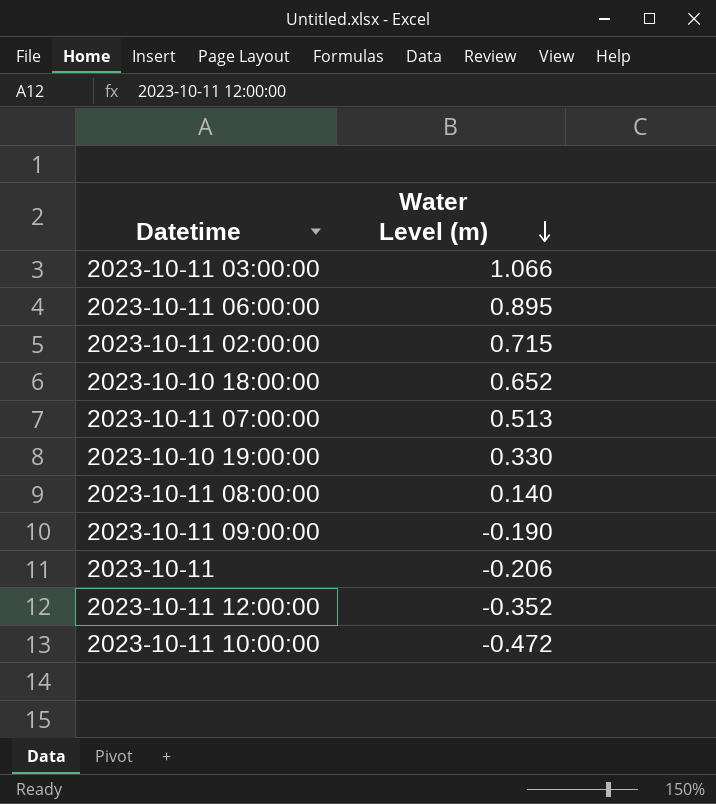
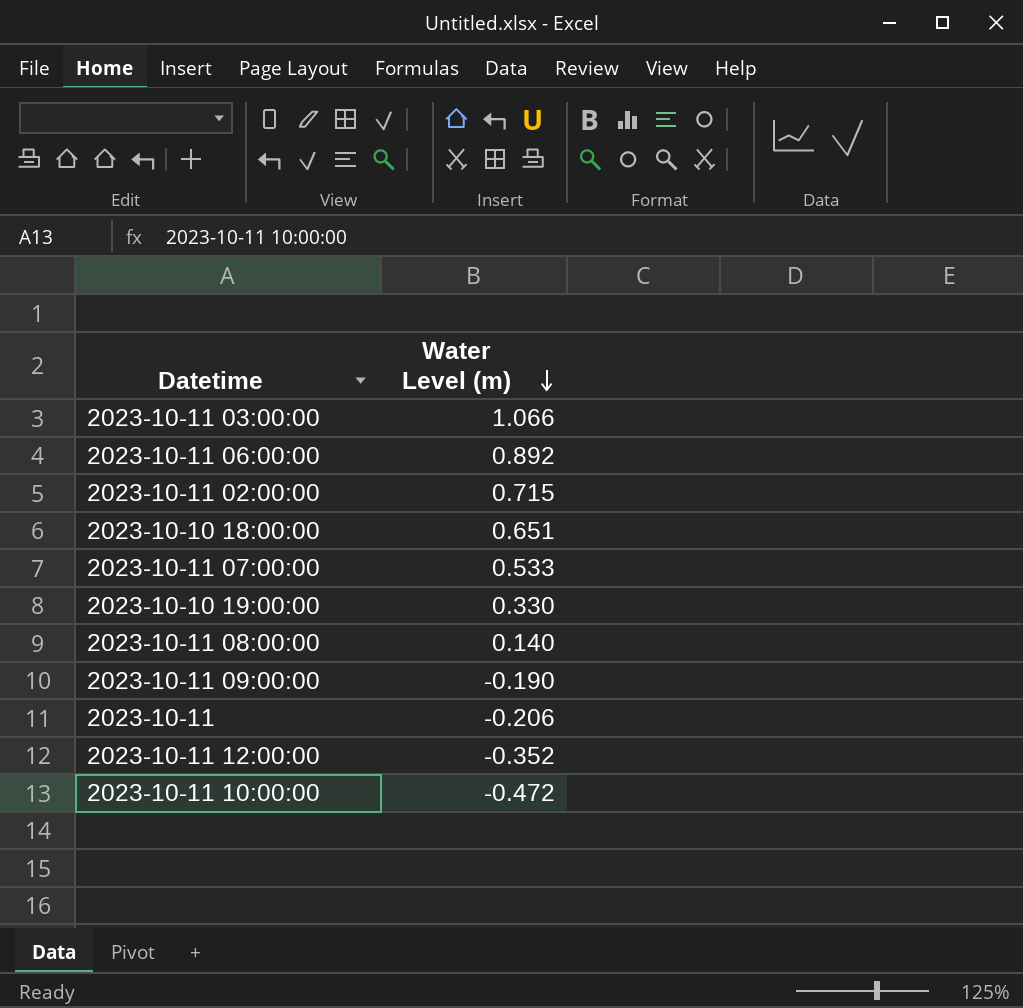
2023-10-11 06:00:00 | Water Level (m): 0.895 -> 0.892
2023-10-10 18:00:00 | Water Level (m): 0.652 -> 0.651
2023-10-11 07:00:00 | Water Level (m): 0.513 -> 0.533

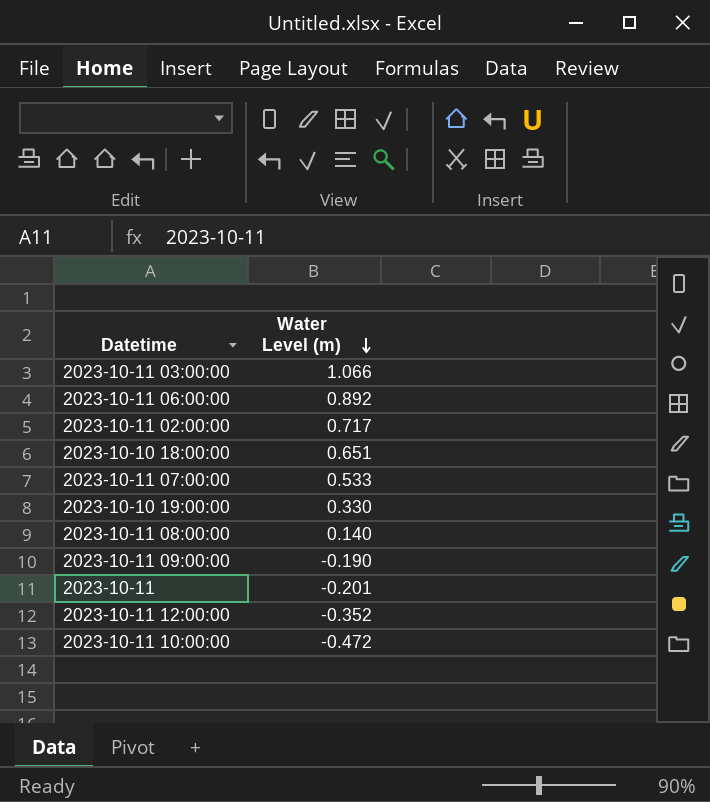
2023-10-11 02:00:00 | Water Level (m): 0.715 -> 0.717
2023-10-11 | Water Level (m): -0.206 -> -0.201

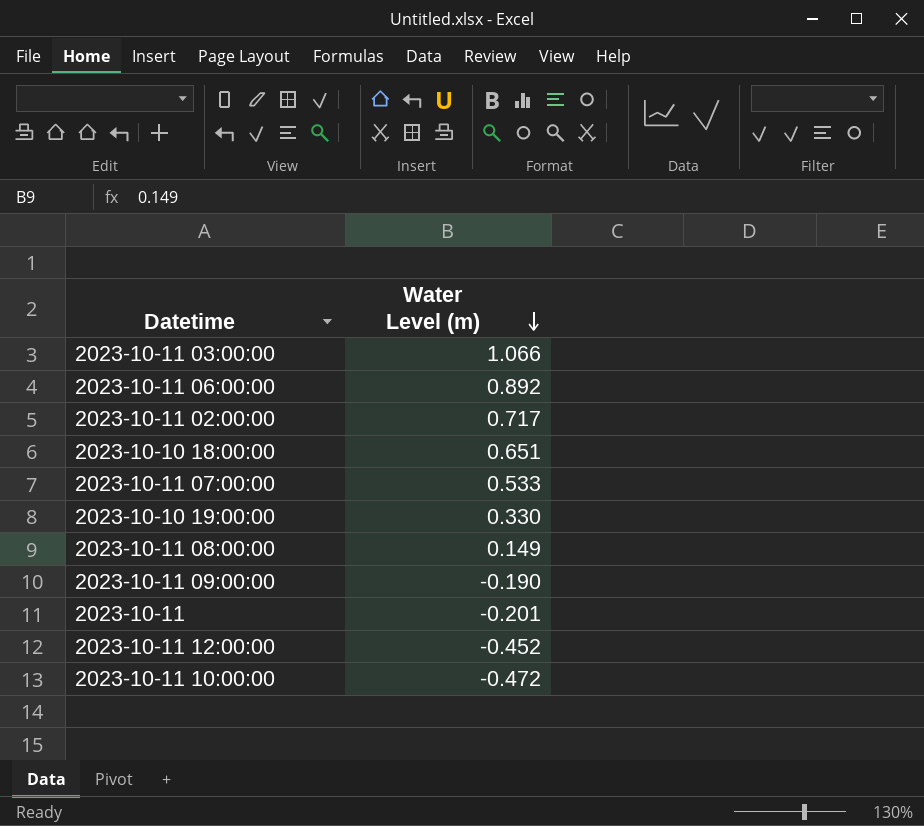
2023-10-11 08:00:00 | Water Level (m): 0.140 -> 0.149
2023-10-11 12:00:00 | Water Level (m): -0.352 -> -0.452

